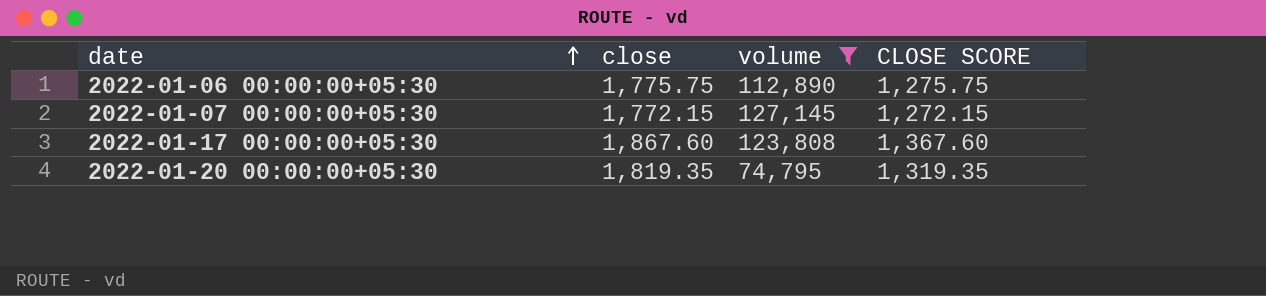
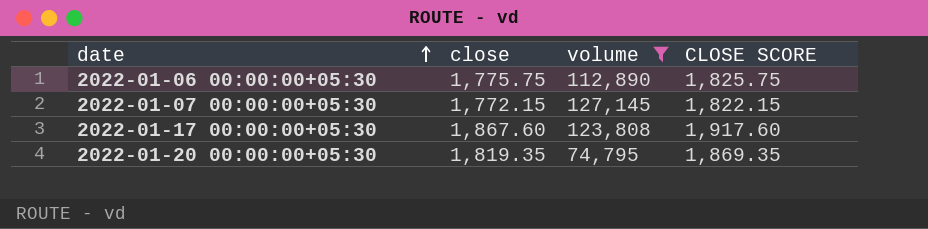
column CLOSE SCORE | formula: [close] - 500 -> [close] + 50

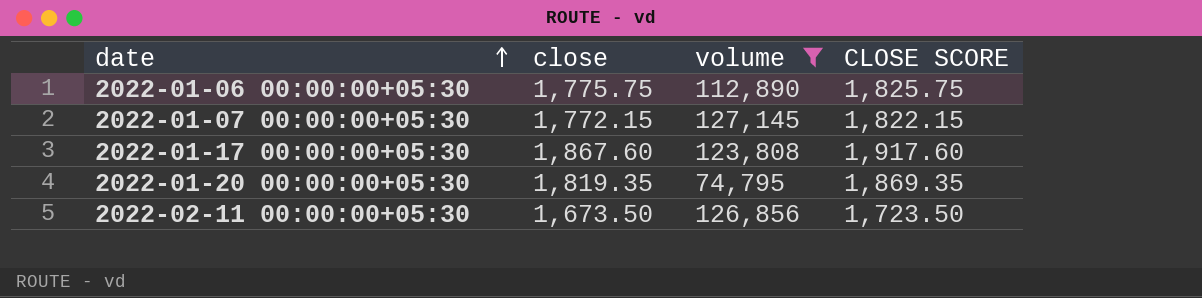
row 2022-02-11 00:00:00+05:30: none -> 1,673.50 | 126,856 | 1,723.50

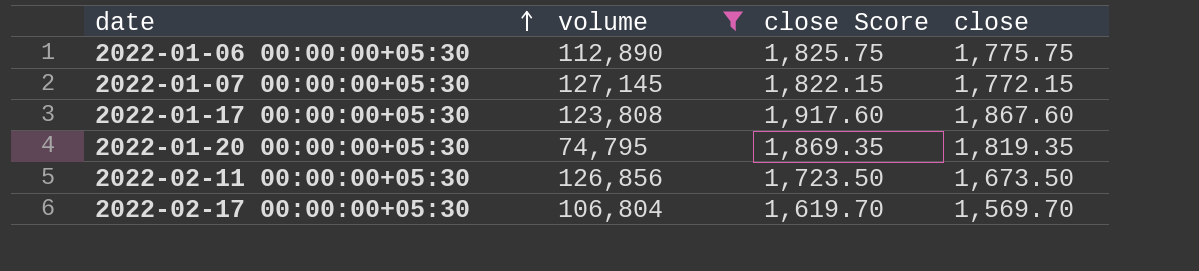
column name: CLOSE SCORE -> close Score
column close | position: 2 -> 4
row 2022-02-17 00:00:00+05:30: none -> 106,804 | 1,619.70 | 1,569.70

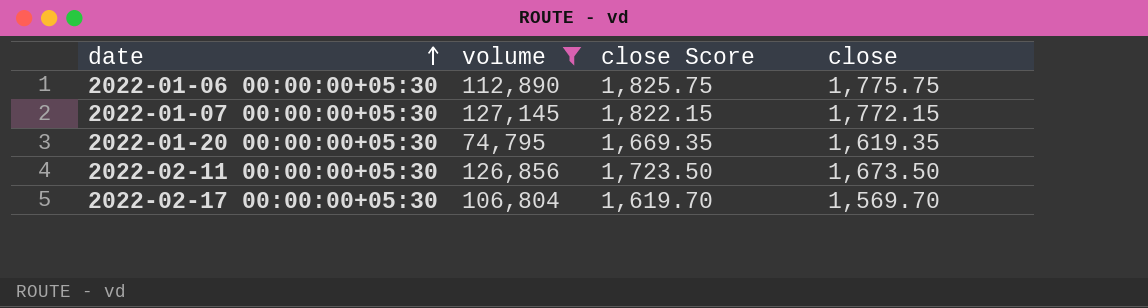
row 2022-01-17 00:00:00+05:30: 123,808 | 1,917.60 | 1,867.60 -> none
2022-01-20 00:00:00+05:30 | close Score: 1,869.35 -> 1,669.35
2022-01-20 00:00:00+05:30 | close: 1,819.35 -> 1,619.35

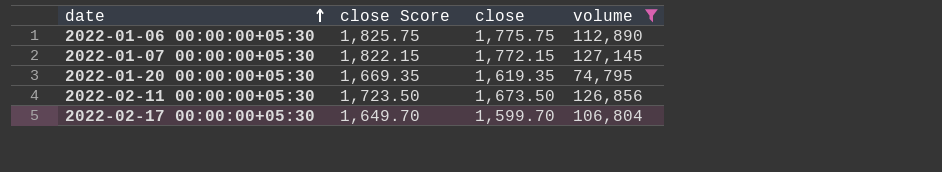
column volume | position: 2 -> 4
2022-02-17 00:00:00+05:30 | close Score: 1,619.70 -> 1,649.70
2022-02-17 00:00:00+05:30 | close: 1,569.70 -> 1,599.70

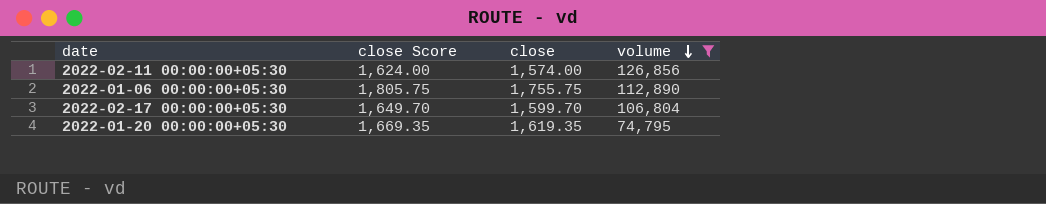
row order: date ascending -> volume descending
row 2022-01-07 00:00:00+05:30: 1,822.15 | 1,772.15 | 127,145 -> none
2022-02-11 00:00:00+05:30 | close Score: 1,723.50 -> 1,624.00
2022-02-11 00:00:00+05:30 | close: 1,673.50 -> 1,574.00
2022-01-06 00:00:00+05:30 | close Score: 1,825.75 -> 1,805.75
2022-01-06 00:00:00+05:30 | close: 1,775.75 -> 1,755.75

